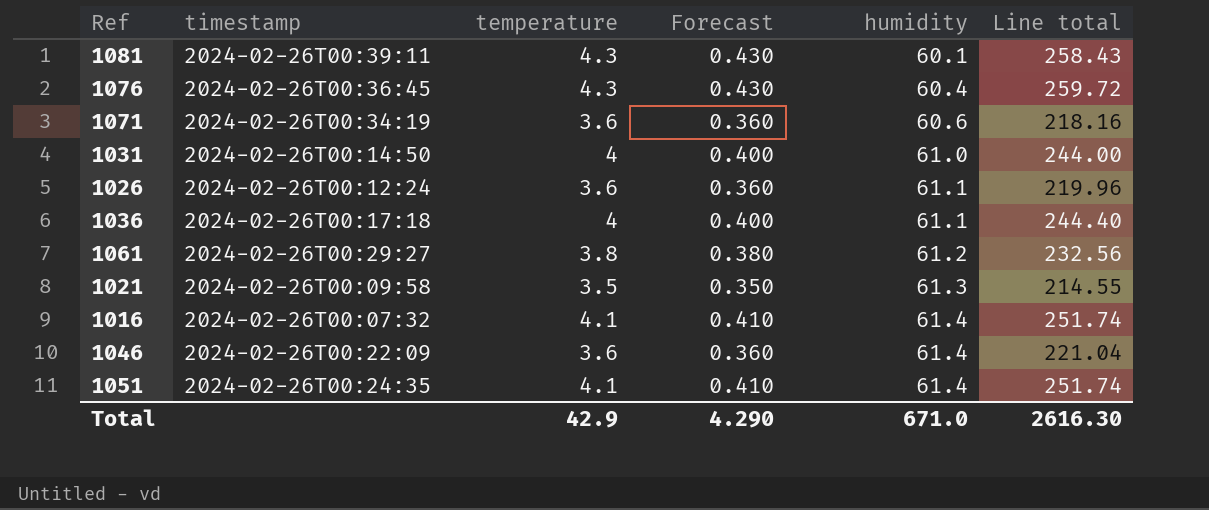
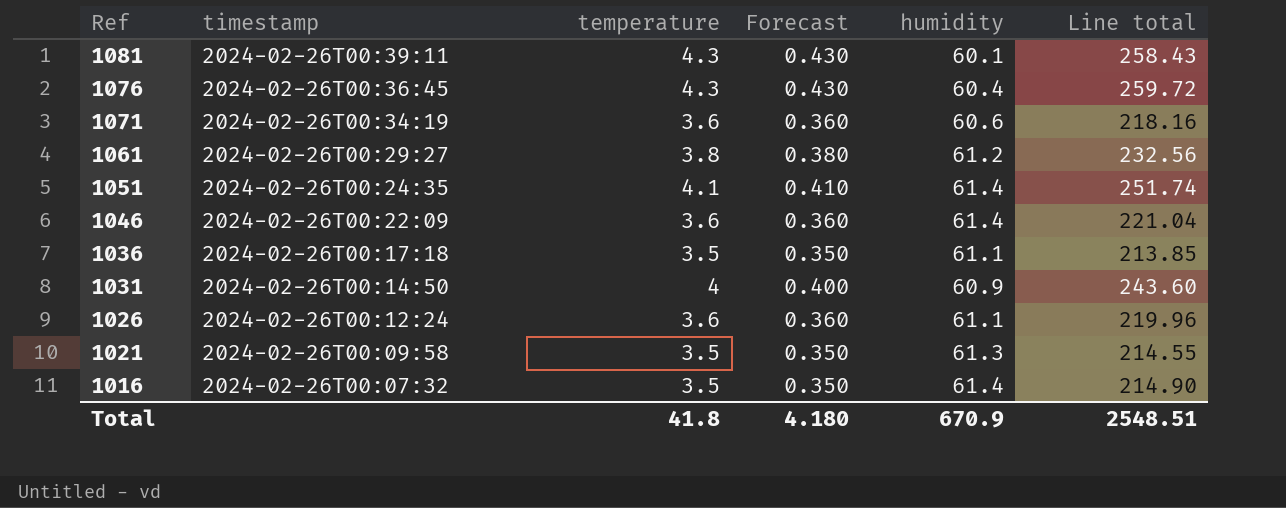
row order: humidity ascending -> Ref descending
1036 | temperature: 4 -> 3.5
1036 | Forecast: 0.400 -> 0.350
1036 | Line total: 244.40 -> 213.85
1031 | humidity: 61.0 -> 60.9
1031 | Line total: 244.00 -> 243.60
1016 | temperature: 4.1 -> 3.5
1016 | Forecast: 0.410 -> 0.350
1016 | Line total: 251.74 -> 214.90
Total | temperature: 42.9 -> 41.8
Total | Forecast: 4.290 -> 4.180
Total | humidity: 671.0 -> 670.9
Total | Line total: 2616.30 -> 2548.51

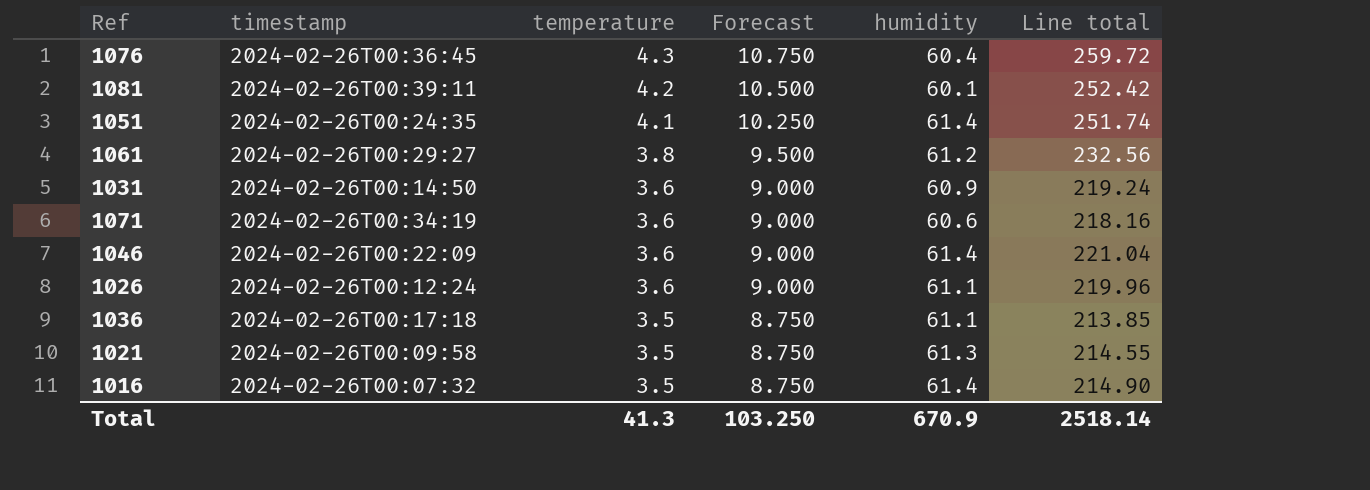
row order: Ref descending -> temperature descending
column Forecast | formula: [temperature] * 0.1 -> [temperature] * 2.5
1081 | temperature: 4.3 -> 4.2
1081 | Line total: 258.43 -> 252.42
1031 | temperature: 4 -> 3.6
1031 | Line total: 243.60 -> 219.24
Total | temperature: 41.8 -> 41.3
Total | Forecast: 4.180 -> 103.250
Total | Line total: 2548.51 -> 2518.14

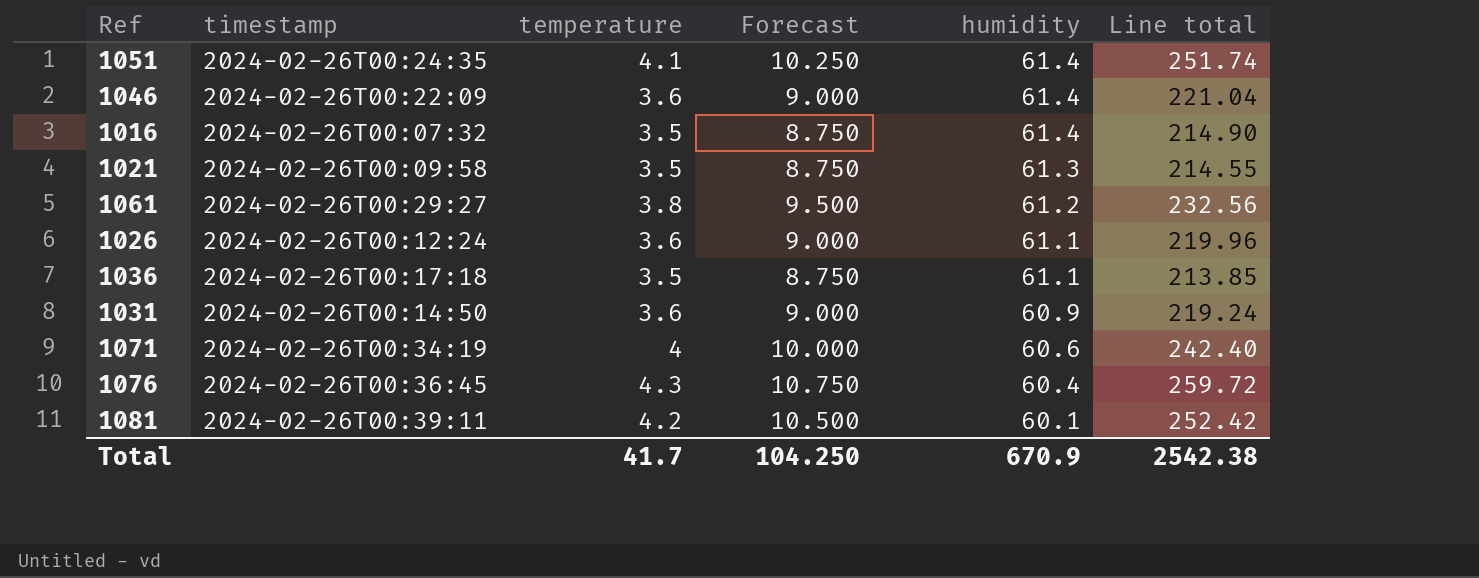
row order: temperature descending -> humidity descending
1071 | temperature: 3.6 -> 4
1071 | Forecast: 9.000 -> 10.000
1071 | Line total: 218.16 -> 242.40
Total | temperature: 41.3 -> 41.7
Total | Forecast: 103.250 -> 104.250
Total | Line total: 2518.14 -> 2542.38

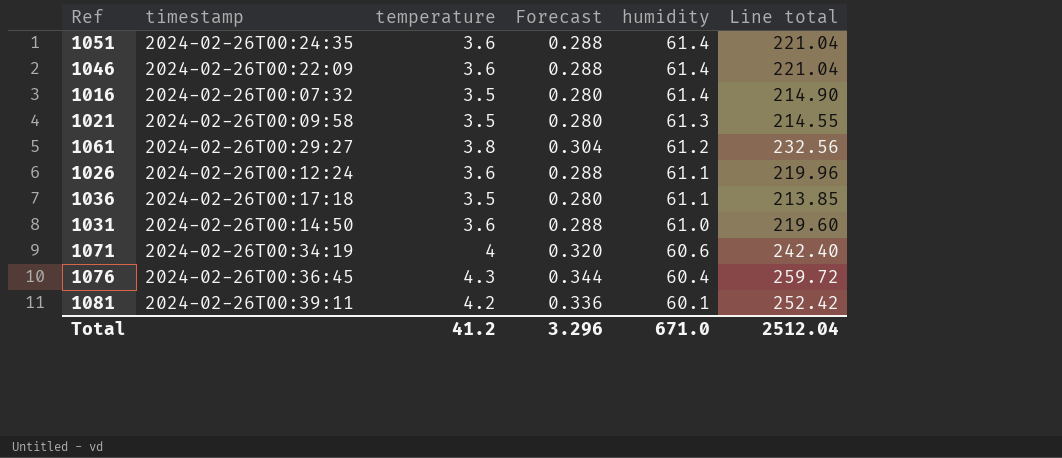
column Forecast | formula: [temperature] * 2.5 -> [temperature] * 0.08
1051 | temperature: 4.1 -> 3.6
1051 | Line total: 251.74 -> 221.04
1031 | humidity: 60.9 -> 61.0
1031 | Line total: 219.24 -> 219.60
Total | temperature: 41.7 -> 41.2
Total | Forecast: 104.250 -> 3.296
Total | humidity: 670.9 -> 671.0
Total | Line total: 2542.38 -> 2512.04

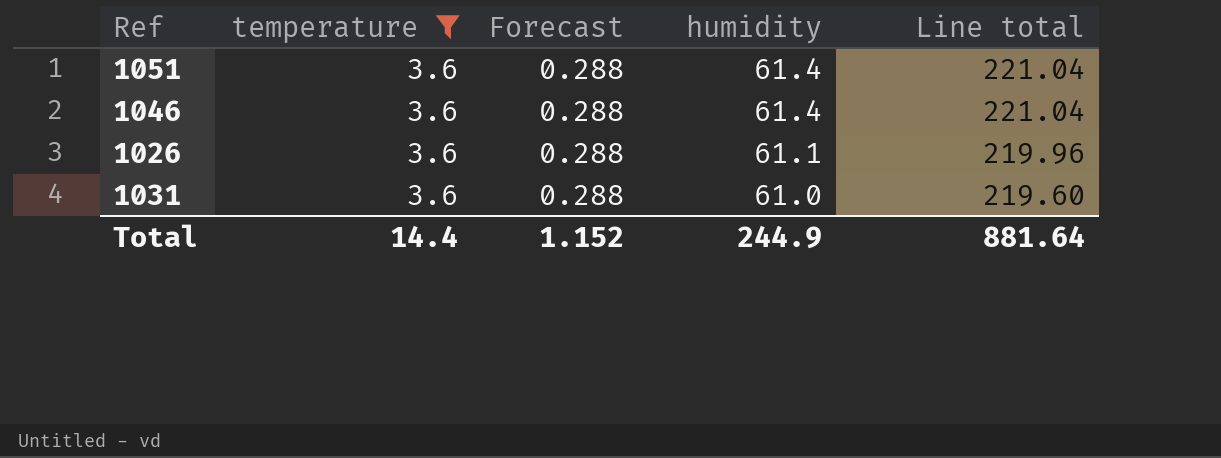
filter: none -> temperature = 3.6
column timestamp | position: 2 -> none
Total | temperature: 41.2 -> 14.4
Total | Forecast: 3.296 -> 1.152
Total | humidity: 671.0 -> 244.9
Total | Line total: 2512.04 -> 881.64

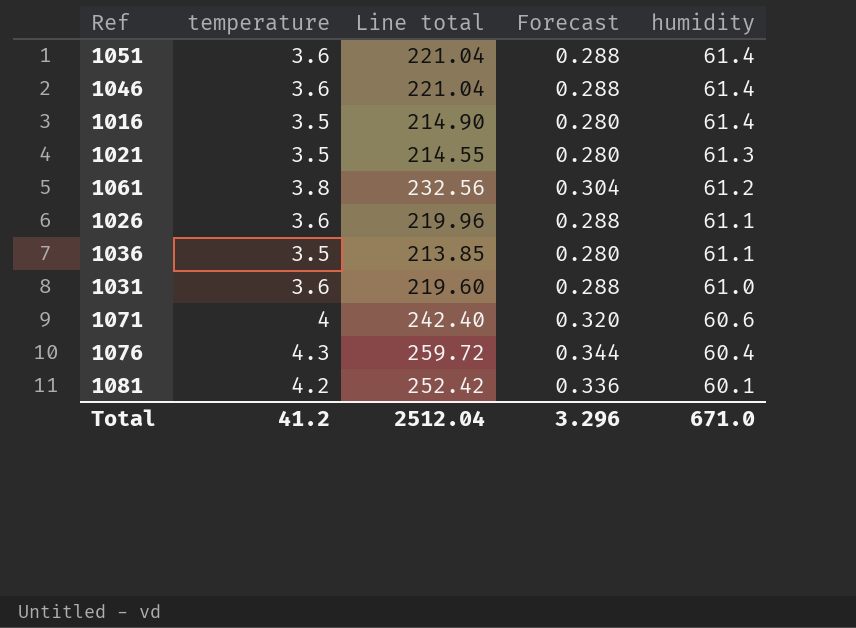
filter: temperature = 3.6 -> none
column Line total | position: 5 -> 3
Total | temperature: 14.4 -> 41.2
Total | Line total: 881.64 -> 2512.04
Total | Forecast: 1.152 -> 3.296
Total | humidity: 244.9 -> 671.0

